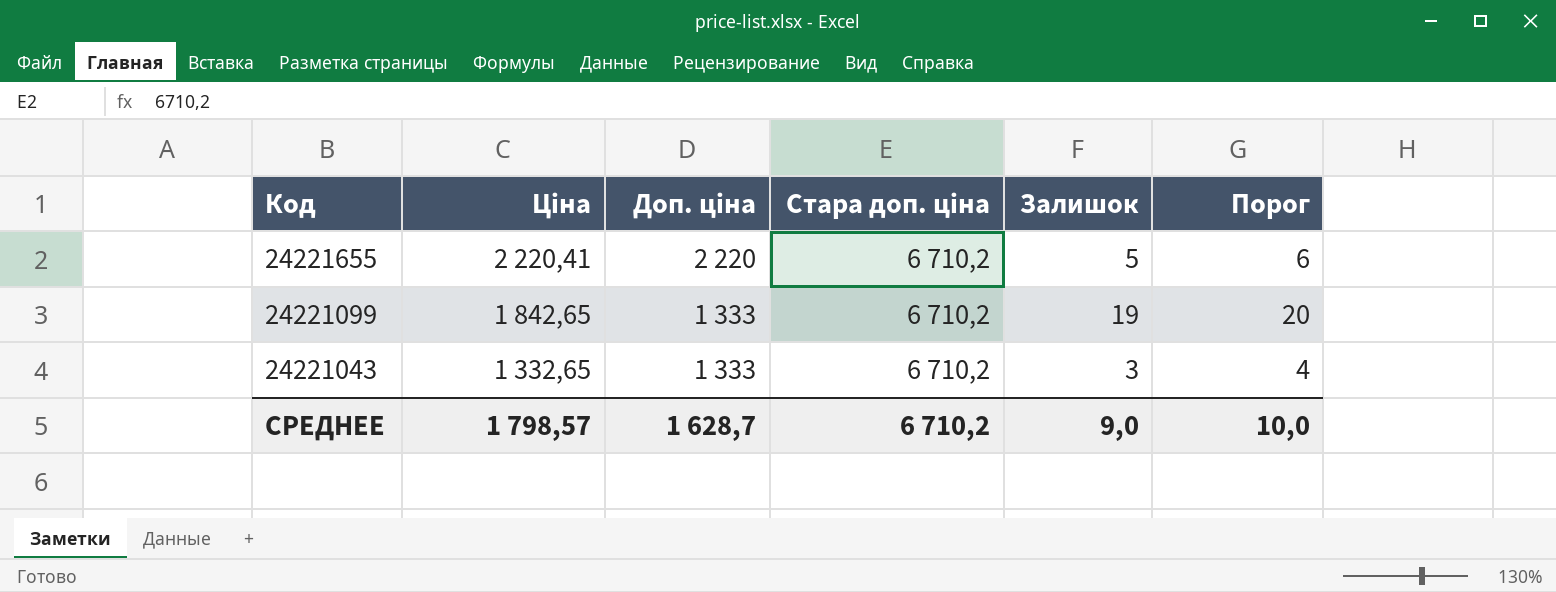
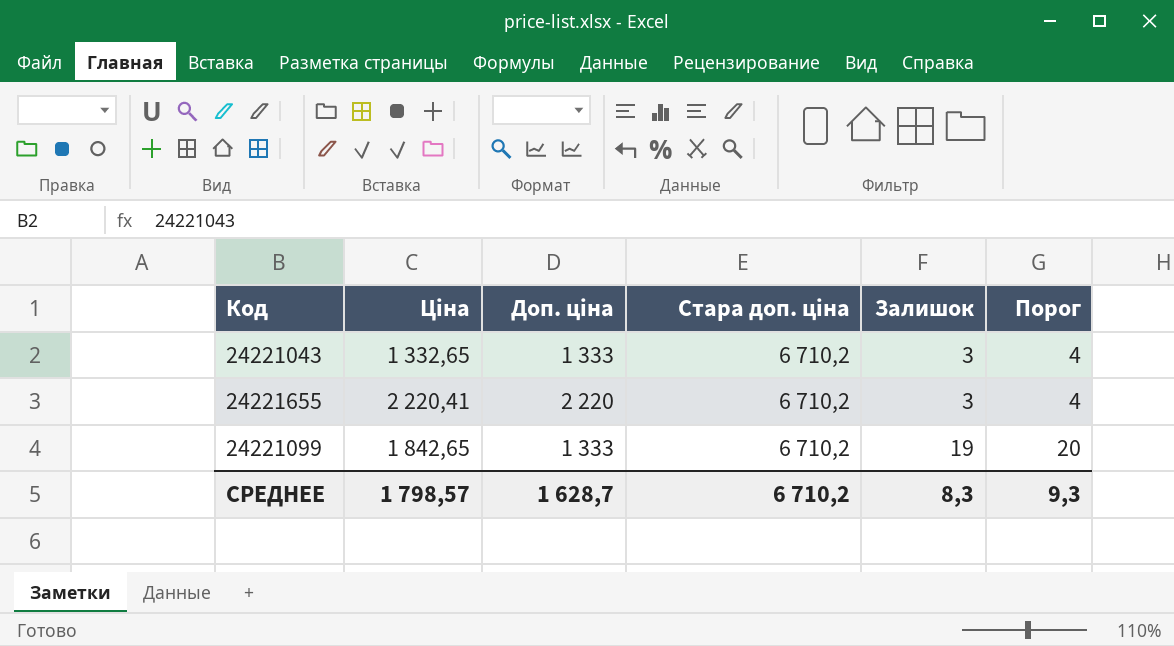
row order: Код descending -> Залишок ascending
24221655 | Залишок: 5 -> 3
24221655 | Порог: 6 -> 4
СРЕДНЕЕ | Залишок: 9,0 -> 8,3
СРЕДНЕЕ | Порог: 10,0 -> 9,3

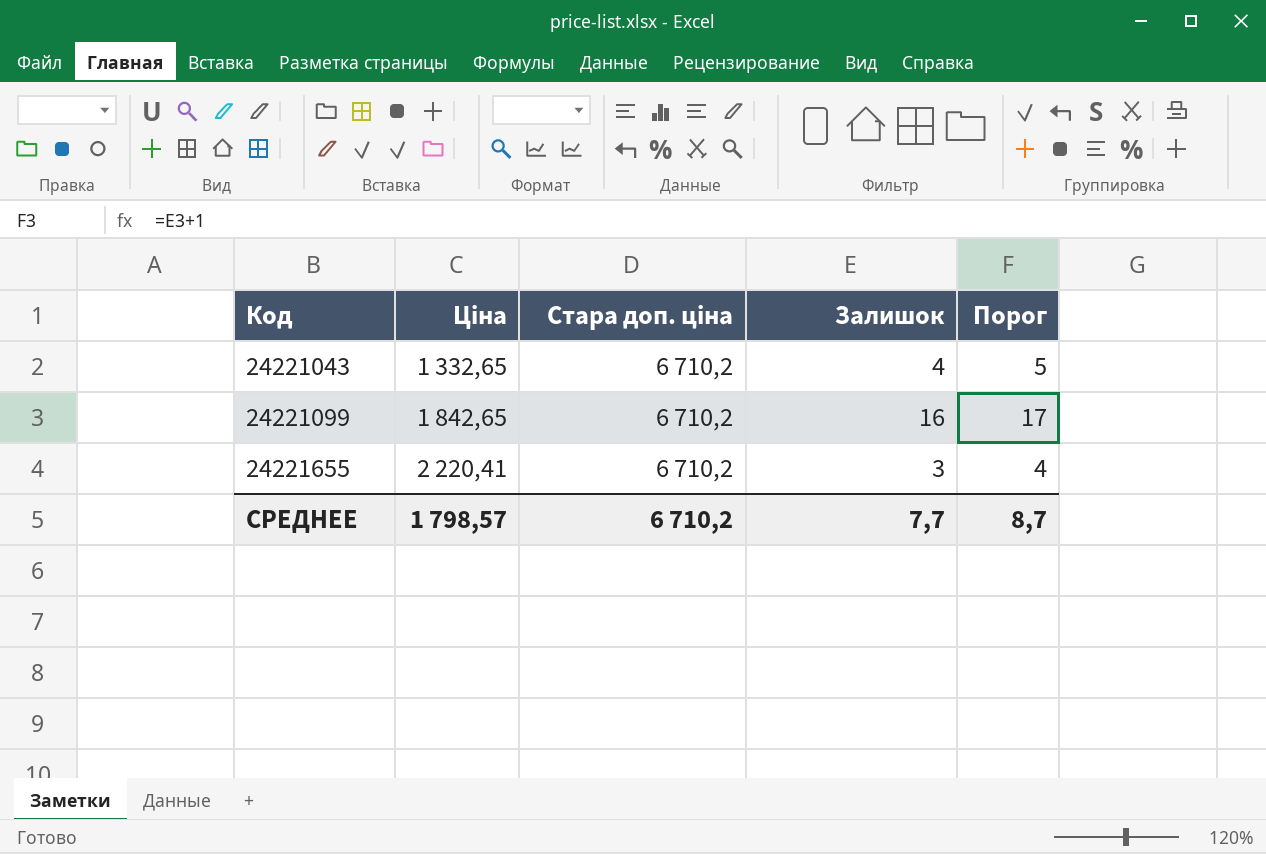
row order: Залишок ascending -> Код ascending
column Доп. ціна | position: 3 -> none
24221043 | Залишок: 3 -> 4
24221043 | Порог: 4 -> 5
24221099 | Залишок: 19 -> 16
24221099 | Порог: 20 -> 17
СРЕДНЕЕ | Залишок: 8,3 -> 7,7
СРЕДНЕЕ | Порог: 9,3 -> 8,7

